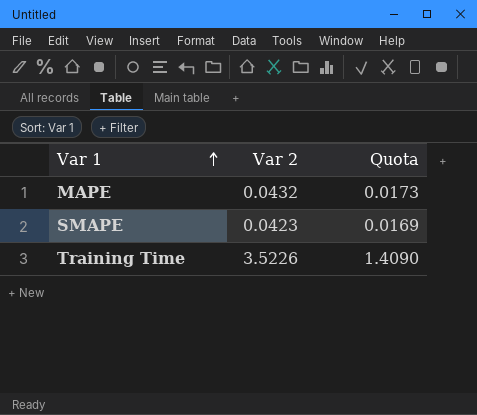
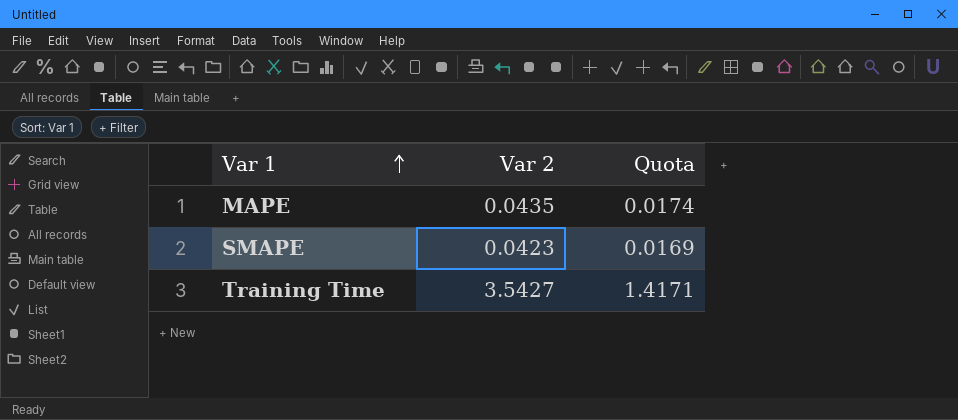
MAPE | Var 2: 0.0432 -> 0.0435
MAPE | Quota: 0.0173 -> 0.0174
Training Time | Var 2: 3.5226 -> 3.5427
Training Time | Quota: 1.4090 -> 1.4171

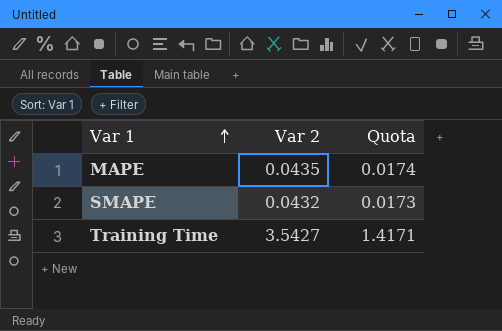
SMAPE | Var 2: 0.0423 -> 0.0432
SMAPE | Quota: 0.0169 -> 0.0173

